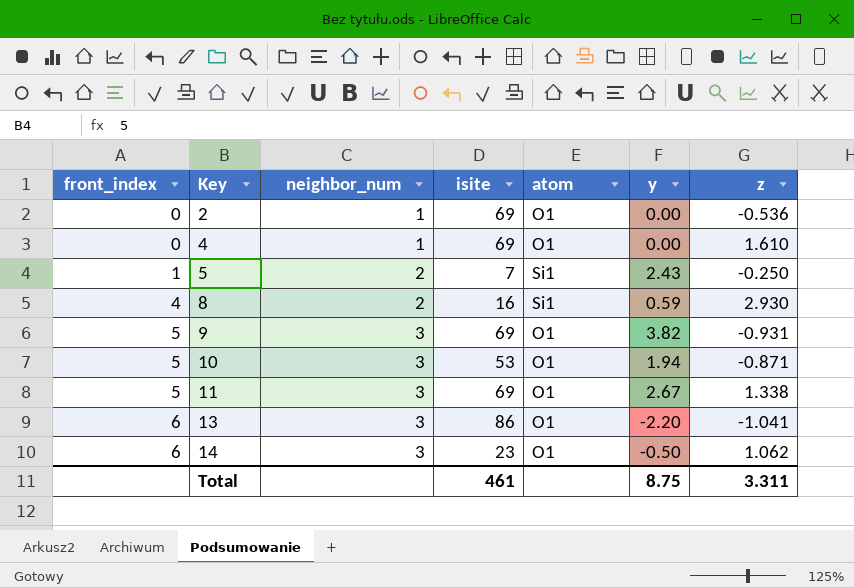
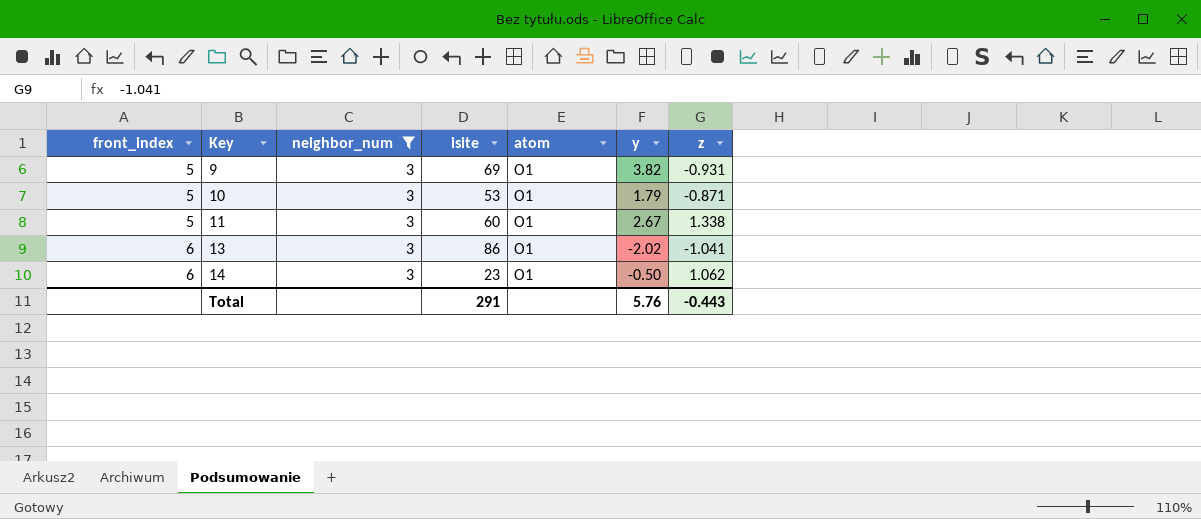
filter: none -> neighbor_num = 3
10 | y: 1.94 -> 1.79
11 | isite: 69 -> 60
13 | y: -2.20 -> -2.02
Total | isite: 461 -> 291
Total | y: 8.75 -> 5.76
Total | z: 3.311 -> -0.443

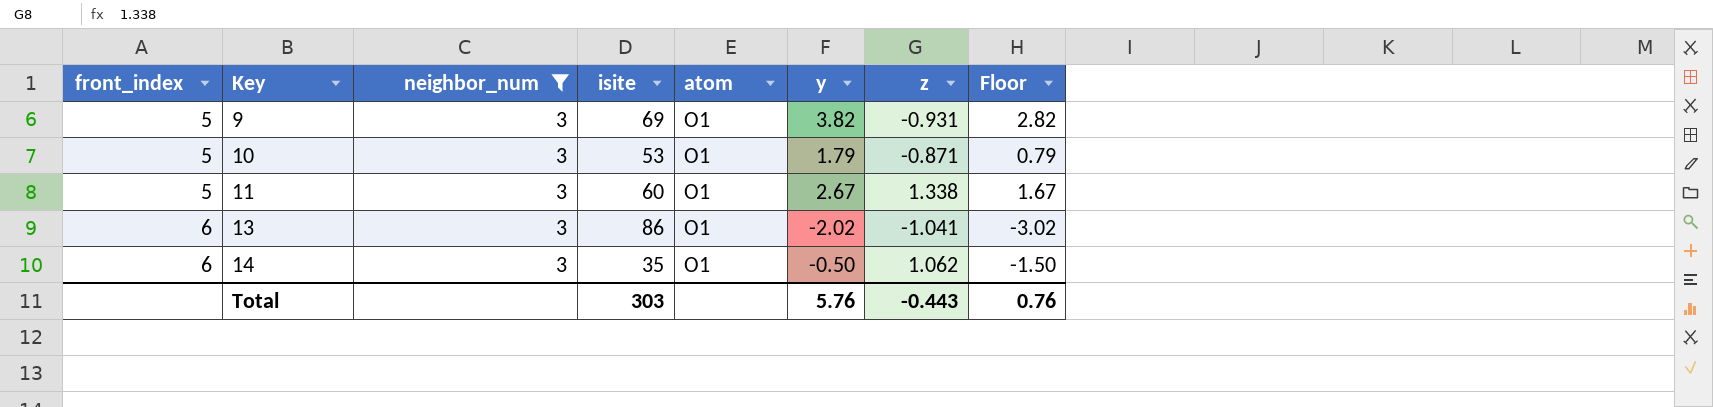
column Floor | formula: none -> [y] - 1
14 | isite: 23 -> 35
Total | isite: 291 -> 303

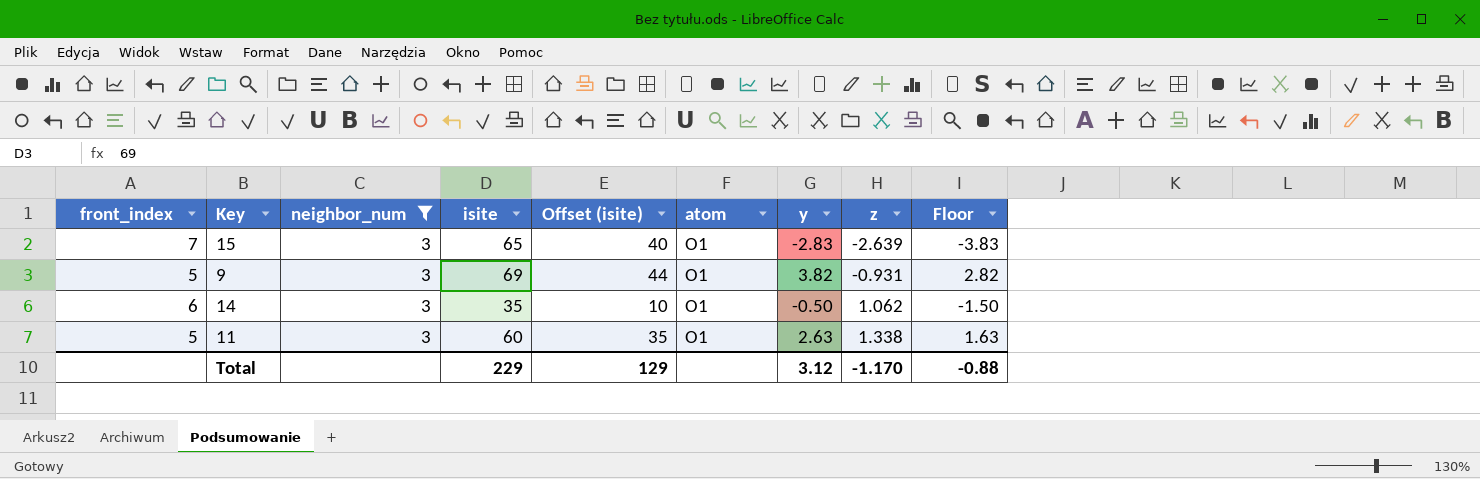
row order: front_index ascending -> z ascending
column Offset (isite) | formula: none -> [isite] - 25
row 10: 5 | 3 | 53 | O1 | 1.79 | -0.871 | 0.79 -> none
row 13: 6 | 3 | 86 | O1 | -2.02 | -1.041 | -3.02 -> none
row 15: none -> 7 | 3 | 65 | 40 | O1 | -2.83 | -2.639 | -3.83
11 | y: 2.67 -> 2.63
11 | Floor: 1.67 -> 1.63
Total | isite: 303 -> 229
Total | y: 5.76 -> 3.12
Total | z: -0.443 -> -1.170
Total | Floor: 0.76 -> -0.88

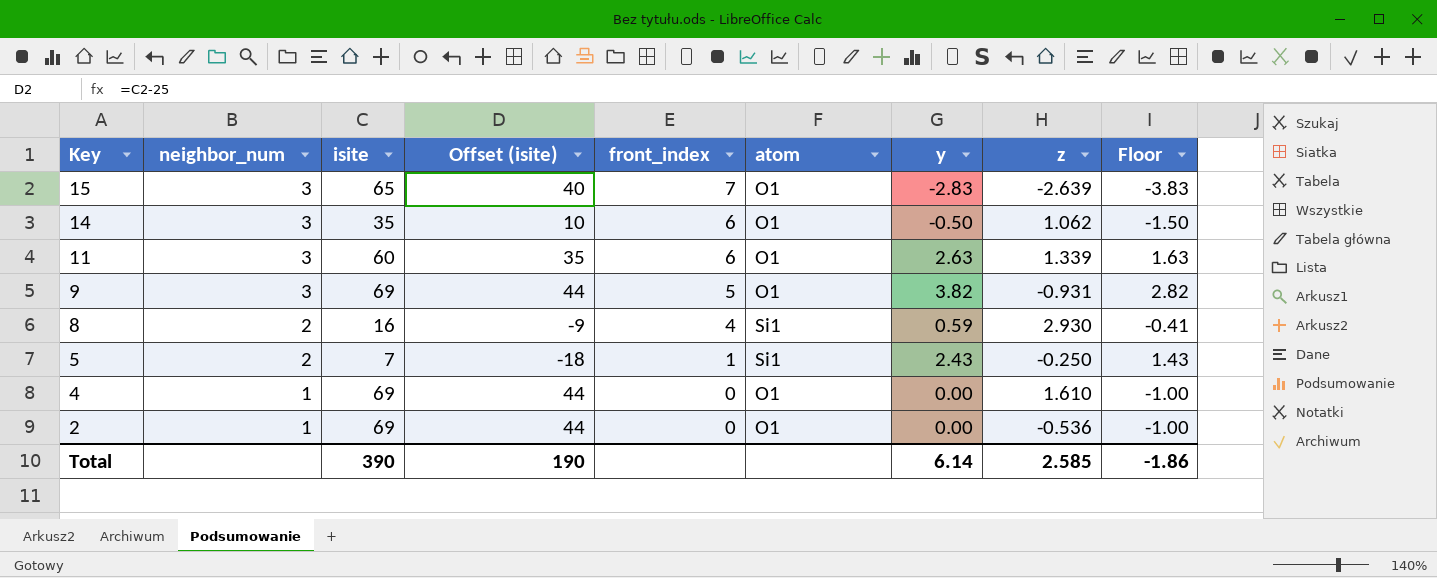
filter: neighbor_num = 3 -> none
row order: z ascending -> Key descending
column front_index | position: 1 -> 5
11 | front_index: 5 -> 6
11 | z: 1.338 -> 1.339
Total | isite: 229 -> 390
Total | Offset (isite): 129 -> 190
Total | y: 3.12 -> 6.14
Total | z: -1.170 -> 2.585
Total | Floor: -0.88 -> -1.86

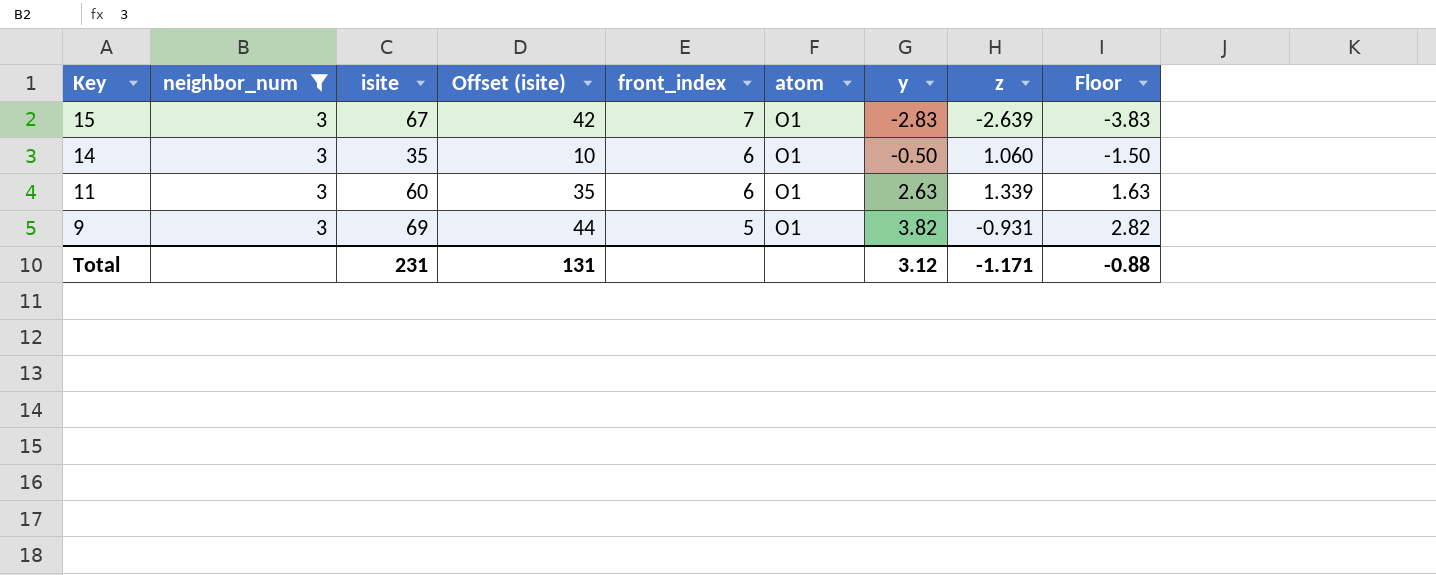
filter: none -> neighbor_num = 3
15 | isite: 65 -> 67
15 | Offset (isite): 40 -> 42
14 | z: 1.062 -> 1.060
Total | isite: 390 -> 231
Total | Offset (isite): 190 -> 131
Total | y: 6.14 -> 3.12
Total | z: 2.585 -> -1.171
Total | Floor: -1.86 -> -0.88

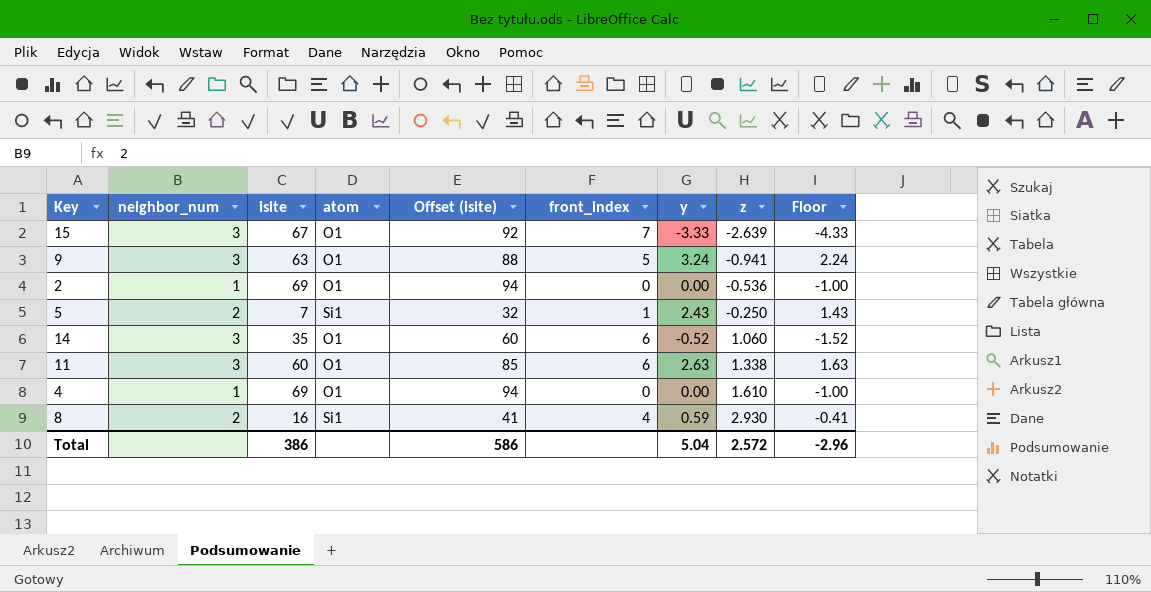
filter: neighbor_num = 3 -> none
row order: Key descending -> z ascending
column atom | position: 6 -> 4
column Offset (isite) | formula: [isite] - 25 -> [isite] + 25
15 | y: -2.83 -> -3.33
15 | Floor: -3.83 -> -4.33
9 | isite: 69 -> 63
9 | y: 3.82 -> 3.24
9 | z: -0.931 -> -0.941
9 | Floor: 2.82 -> 2.24
14 | y: -0.50 -> -0.52
14 | Floor: -1.50 -> -1.52
11 | z: 1.339 -> 1.338
Total | isite: 231 -> 386
Total | Offset (isite): 131 -> 586
Total | y: 3.12 -> 5.04
Total | z: -1.171 -> 2.572
Total | Floor: -0.88 -> -2.96

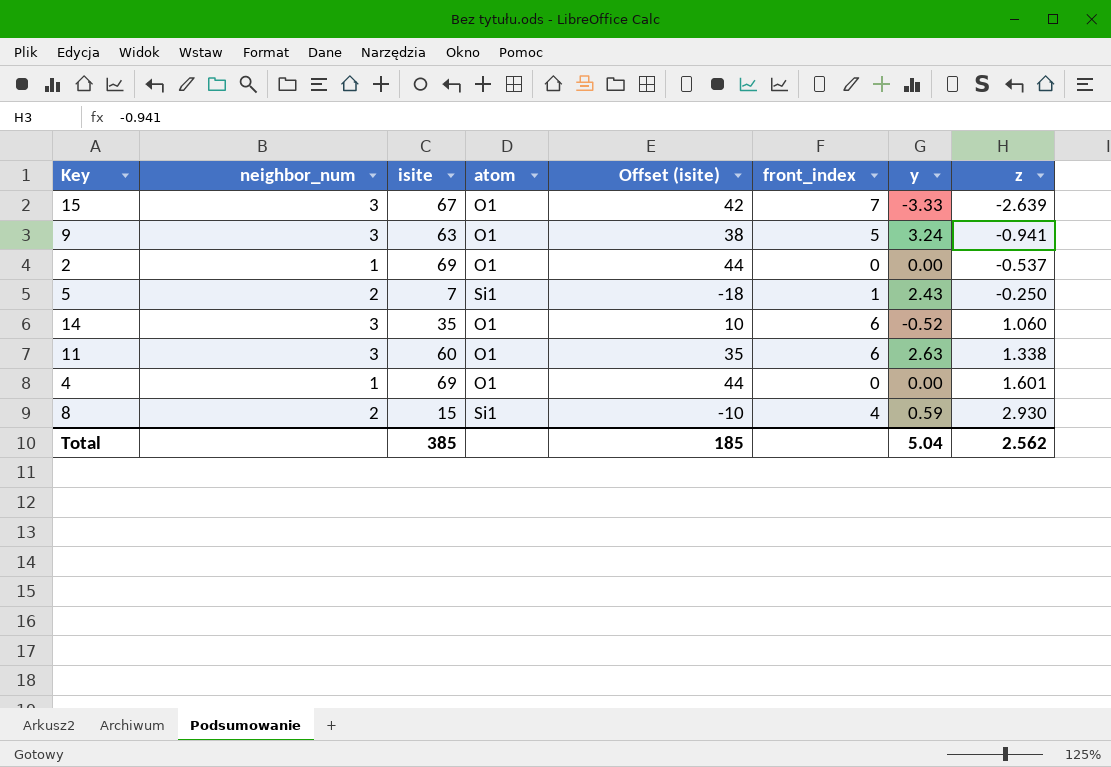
column Floor | formula: [y] - 1 -> none
column Offset (isite) | formula: [isite] + 25 -> [isite] - 25
2 | z: -0.536 -> -0.537
4 | z: 1.610 -> 1.601
8 | isite: 16 -> 15
Total | isite: 386 -> 385
Total | Offset (isite): 586 -> 185
Total | z: 2.572 -> 2.562

